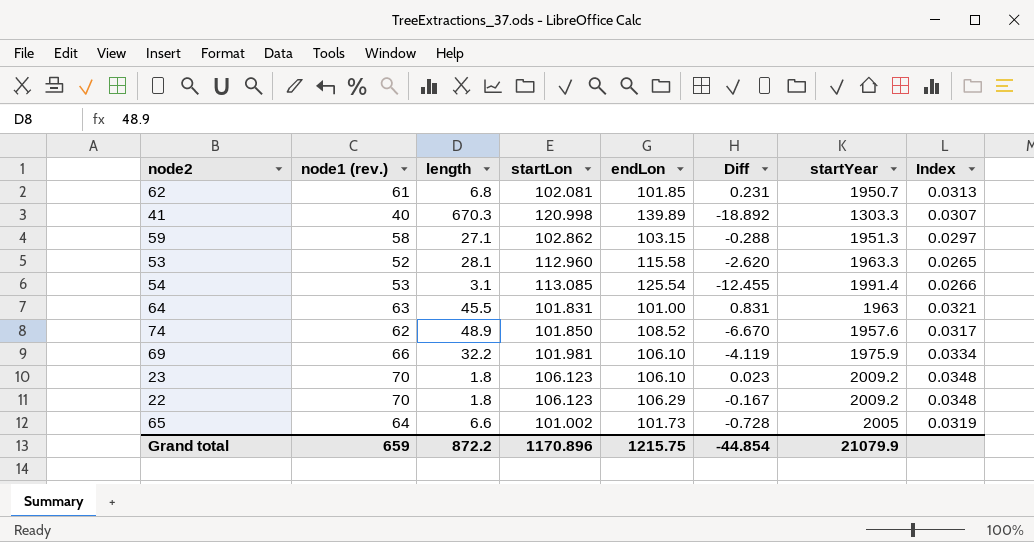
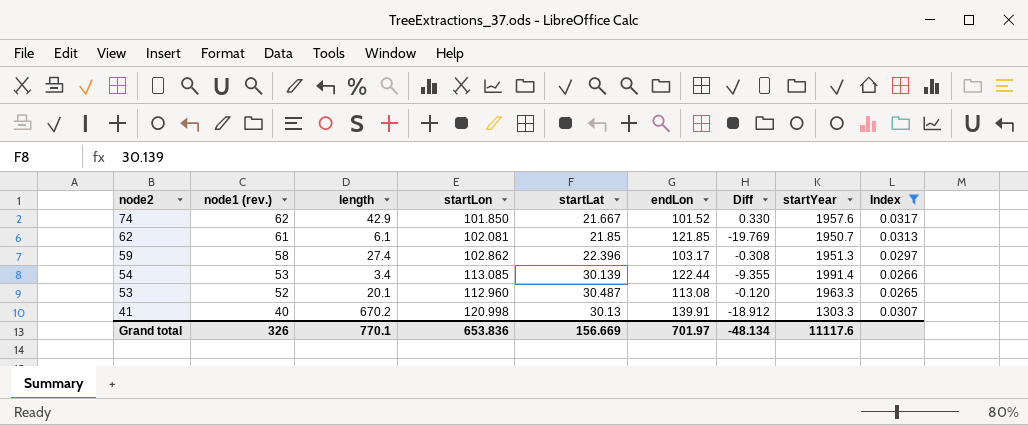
filter: none -> Index <= 0.0317
row order: none -> node2 descending
column startLat | position: none -> 5
74 | length: 48.9 -> 42.9
74 | endLon: 108.52 -> 101.52
74 | Diff: -6.670 -> 0.330
62 | length: 6.8 -> 6.1
62 | endLon: 101.85 -> 121.85
62 | Diff: 0.231 -> -19.769
59 | length: 27.1 -> 27.4
59 | endLon: 103.15 -> 103.17
59 | Diff: -0.288 -> -0.308
54 | length: 3.1 -> 3.4
54 | endLon: 125.54 -> 122.44
54 | Diff: -12.455 -> -9.355
53 | length: 28.1 -> 20.1
53 | endLon: 115.58 -> 113.08
53 | Diff: -2.620 -> -0.120
41 | length: 670.3 -> 670.2
41 | endLon: 139.89 -> 139.91
41 | Diff: -18.892 -> -18.912
Grand total | node1 (rev.): 659 -> 326
Grand total | length: 872.2 -> 770.1
Grand total | startLon: 1170.896 -> 653.836
Grand total | endLon: 1215.75 -> 701.97
Grand total | Diff: -44.854 -> -48.134
Grand total | startYear: 21079.9 -> 11117.6

